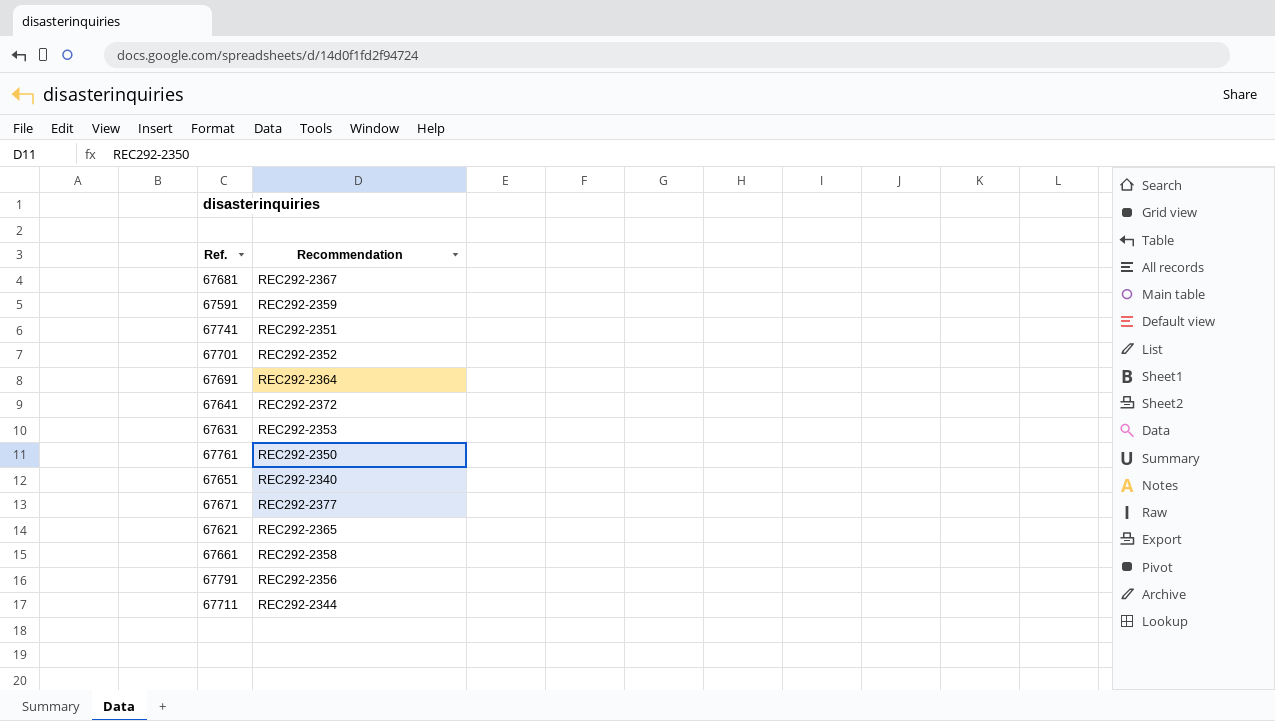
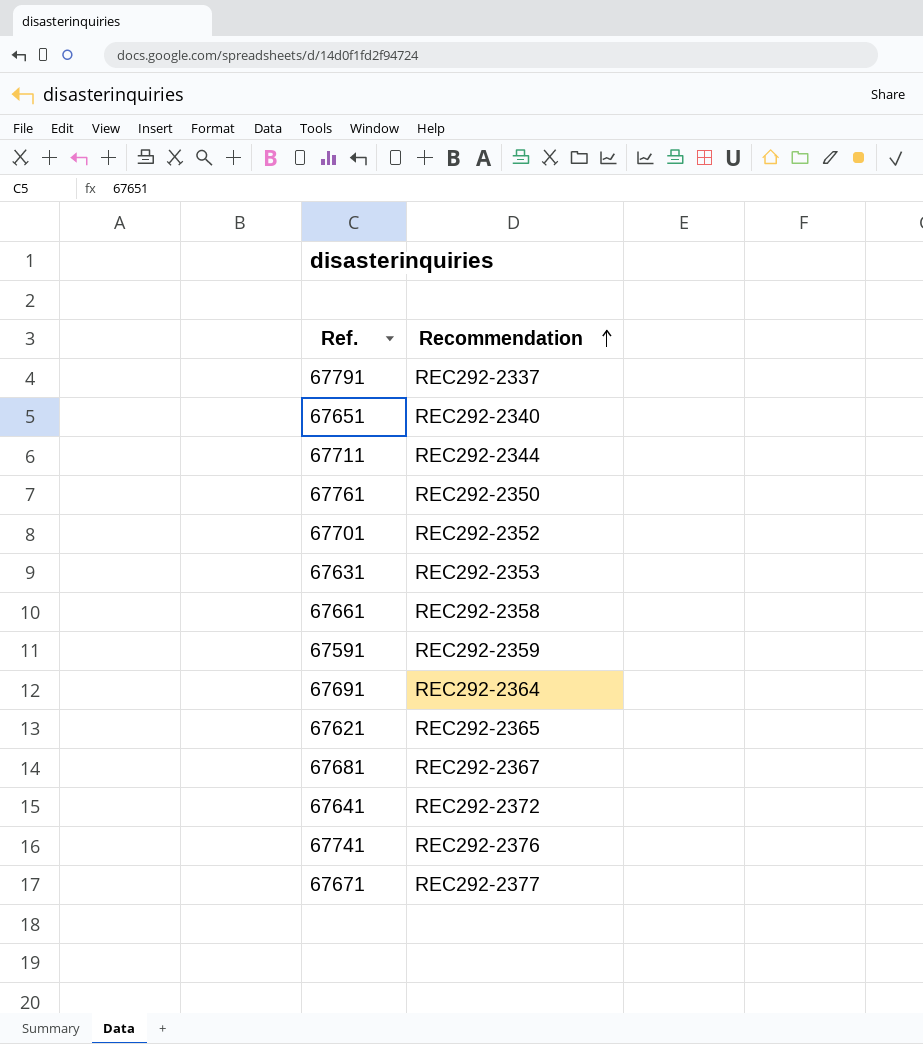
row order: none -> Recommendation ascending
67791 | Recommendation: REC292-2356 -> REC292-2337
67741 | Recommendation: REC292-2351 -> REC292-2376

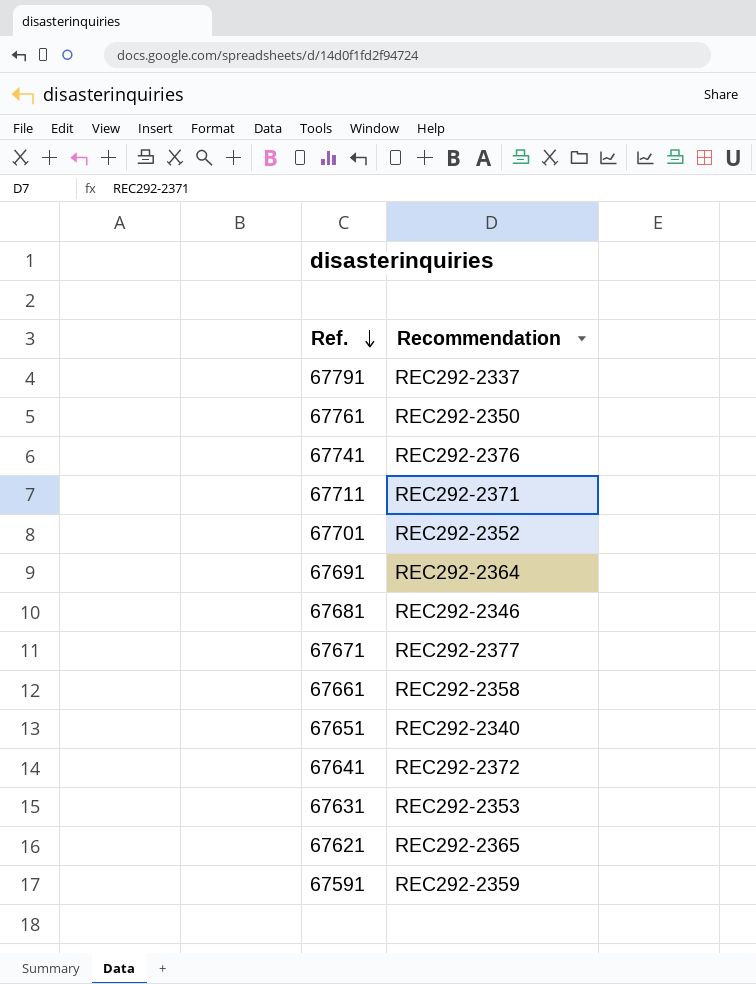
row order: Recommendation ascending -> Ref. descending
67711 | Recommendation: REC292-2344 -> REC292-2371
67681 | Recommendation: REC292-2367 -> REC292-2346

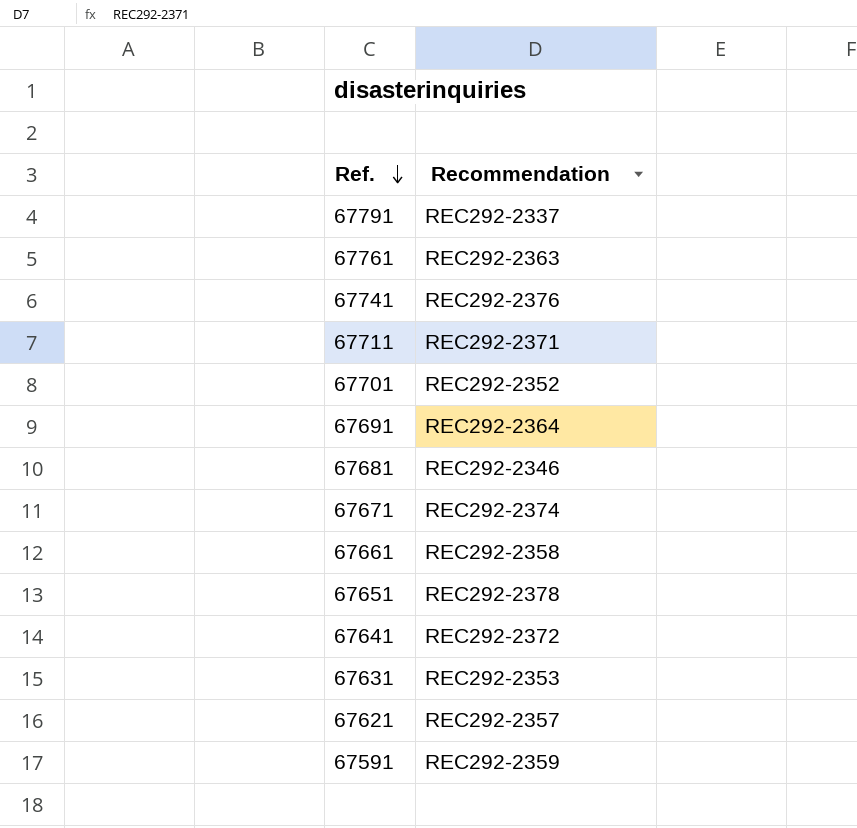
67761 | Recommendation: REC292-2350 -> REC292-2363
67671 | Recommendation: REC292-2377 -> REC292-2374
67651 | Recommendation: REC292-2340 -> REC292-2378
67621 | Recommendation: REC292-2365 -> REC292-2357

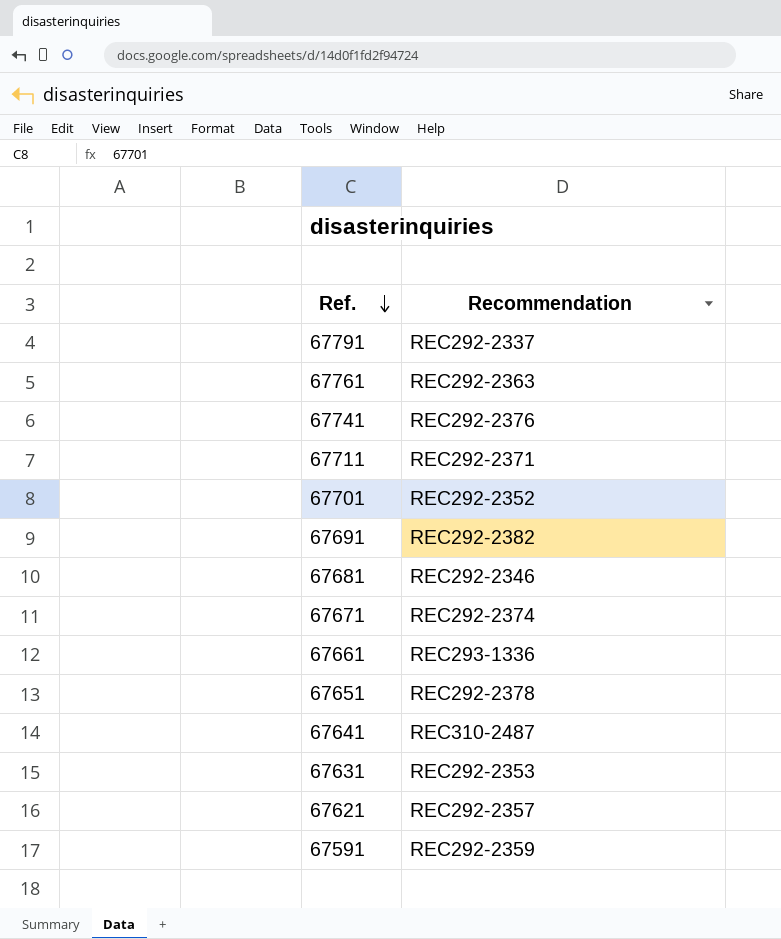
67691 | Recommendation: REC292-2364 -> REC292-2382
67661 | Recommendation: REC292-2358 -> REC293-1336
67641 | Recommendation: REC292-2372 -> REC310-2487

